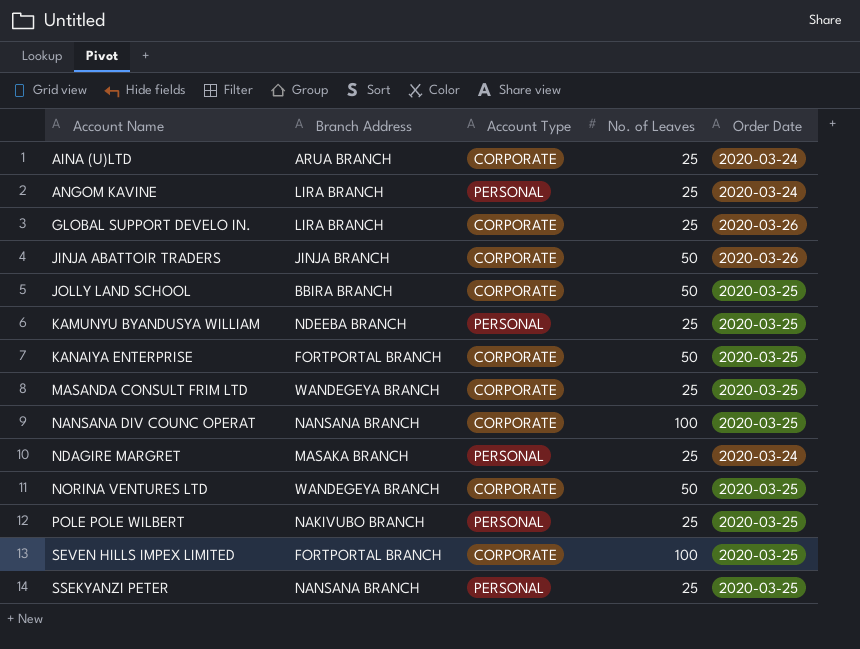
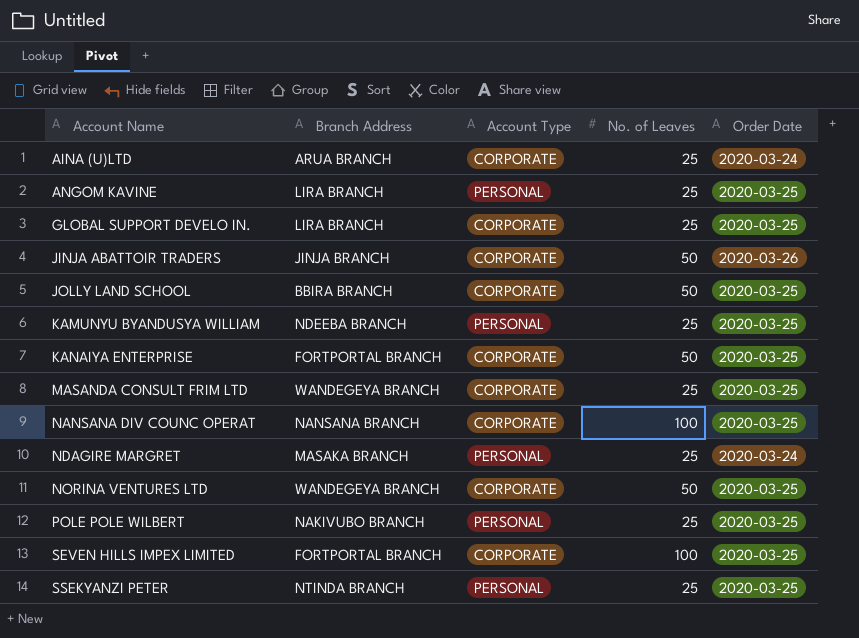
ANGOM KAVINE | Order Date: 2020-03-24 -> 2020-03-25
GLOBAL SUPPORT DEVELO IN. | Order Date: 2020-03-26 -> 2020-03-25
SSEKYANZI PETER | Branch Address: NANSANA BRANCH -> NTINDA BRANCH

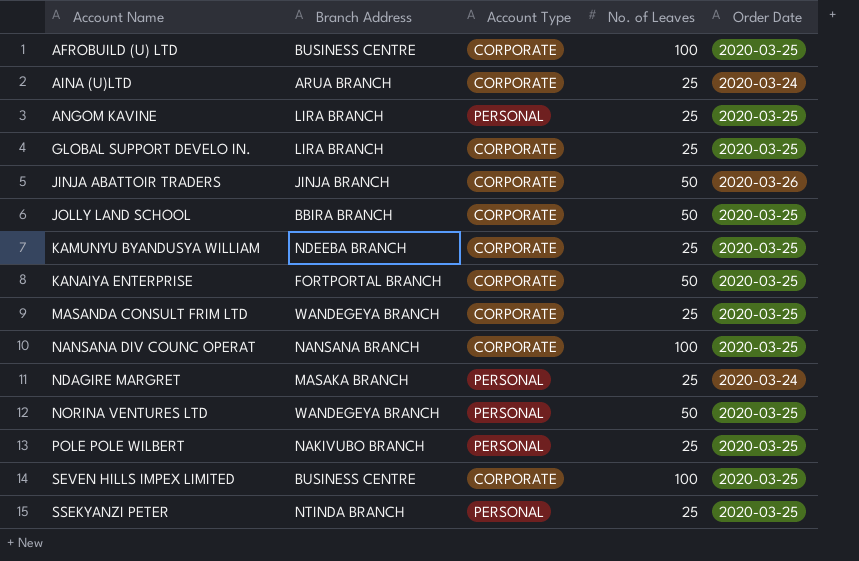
row AFROBUILD (U) LTD: none -> BUSINESS CENTRE | CORPORATE | 100 | 2020-03-25
KAMUNYU BYANDUSYA WILLIAM | Account Type: PERSONAL -> CORPORATE
NORINA VENTURES LTD | Account Type: CORPORATE -> PERSONAL
SEVEN HILLS IMPEX LIMITED | Branch Address: FORTPORTAL BRANCH -> BUSINESS CENTRE

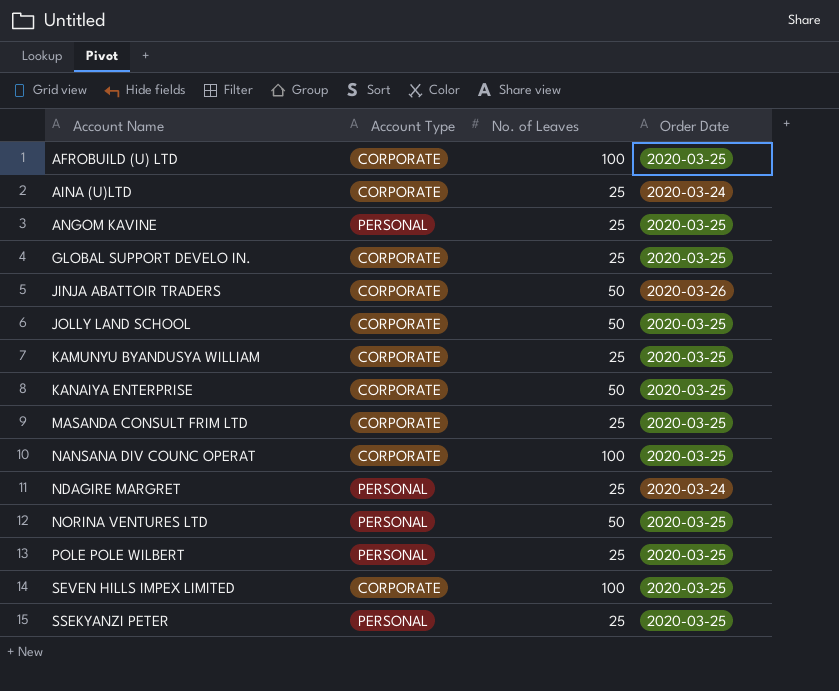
column Branch Address | position: 2 -> none

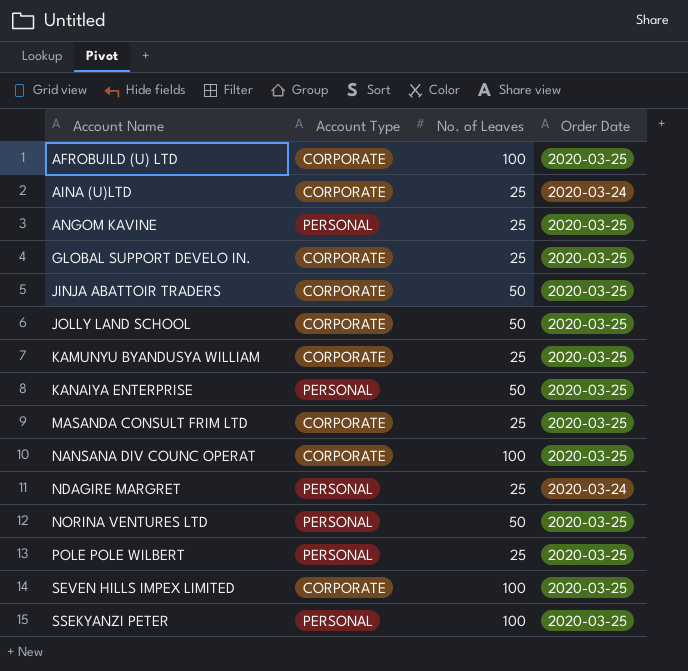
JINJA ABATTOIR TRADERS | Order Date: 2020-03-26 -> 2020-03-25
KANAIYA ENTERPRISE | Account Type: CORPORATE -> PERSONAL
SSEKYANZI PETER | No. of Leaves: 25 -> 100

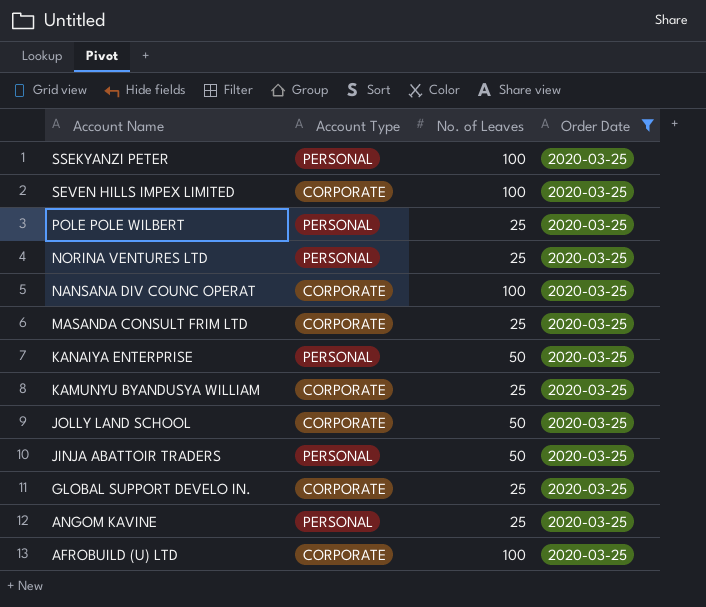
filter: none -> Order Date = 2020-03-25
row order: Account Name ascending -> Account Name descending
NORINA VENTURES LTD | No. of Leaves: 50 -> 25
JINJA ABATTOIR TRADERS | Account Type: CORPORATE -> PERSONAL

